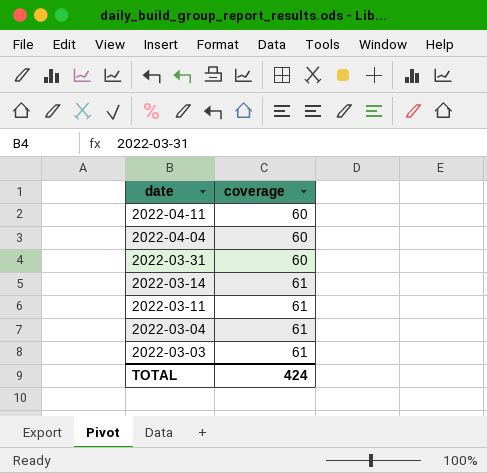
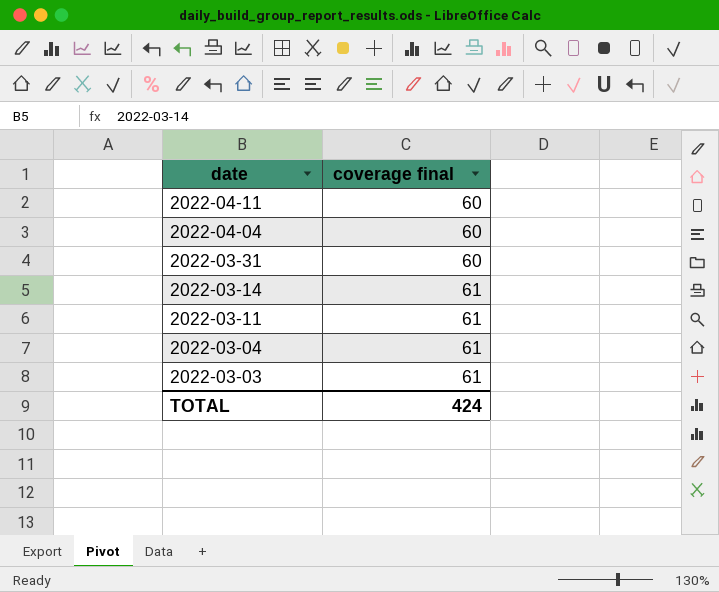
column name: coverage -> coverage final

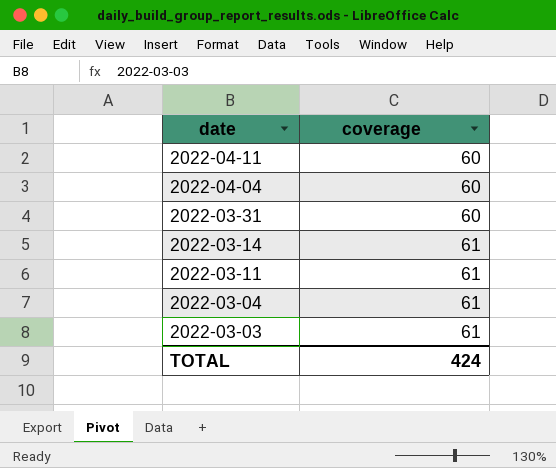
column name: coverage final -> coverage

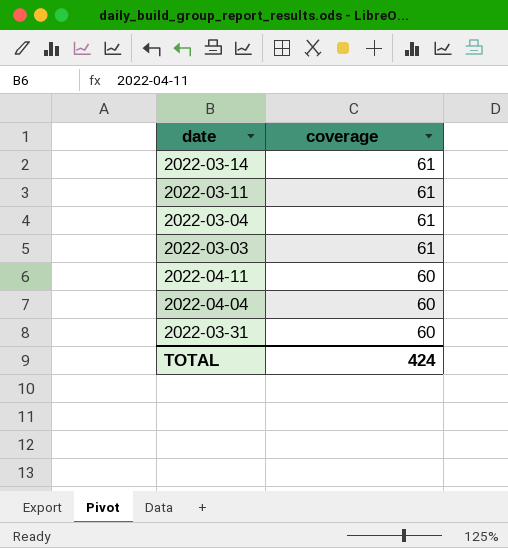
row order: date descending -> coverage descending

